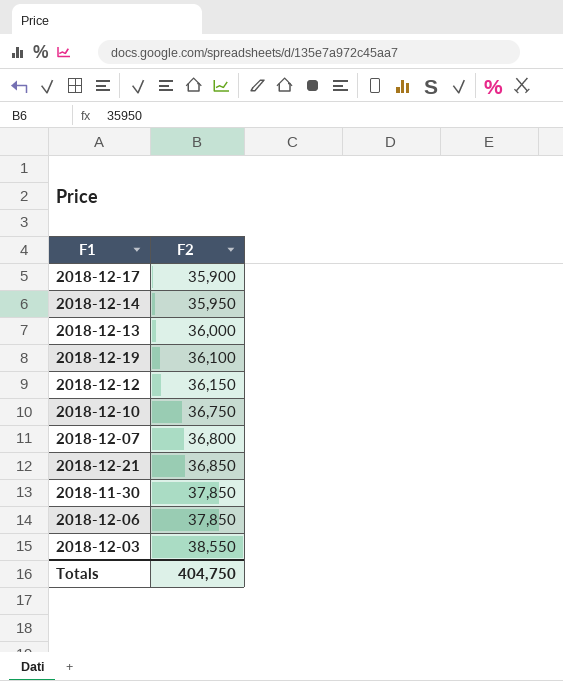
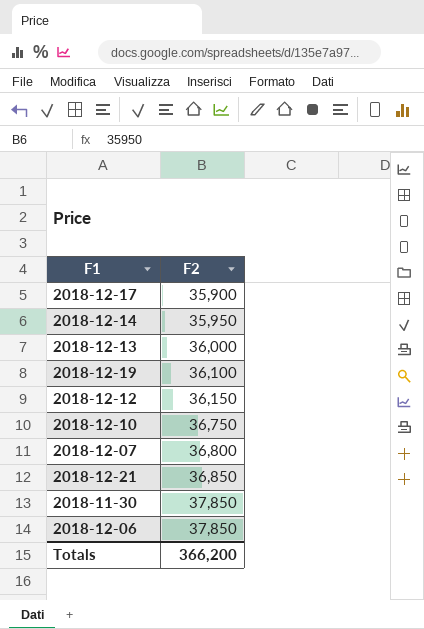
row 2018-12-03: 38,550 -> none
Totals | F2: 404,750 -> 366,200

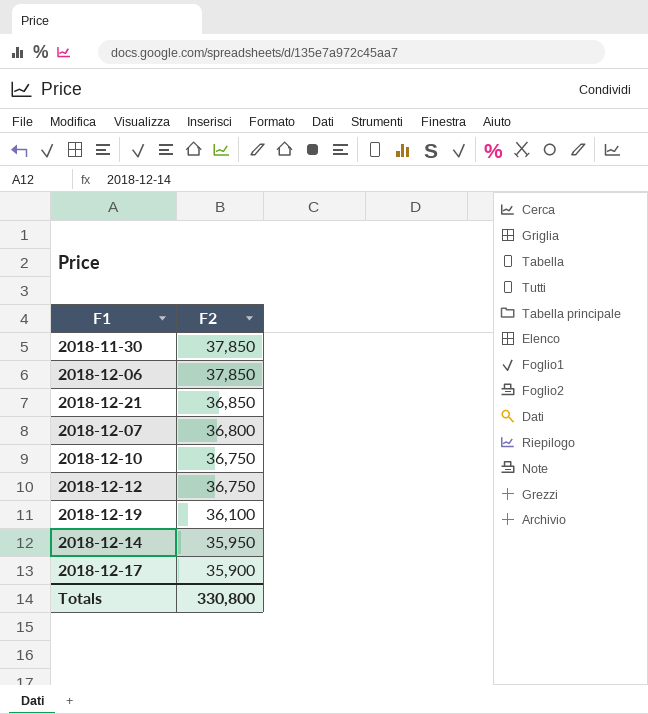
row order: F2 ascending -> F2 descending
row 2018-12-13: 36,000 -> none
2018-12-12 | F2: 36,150 -> 36,750
Totals | F2: 366,200 -> 330,800

